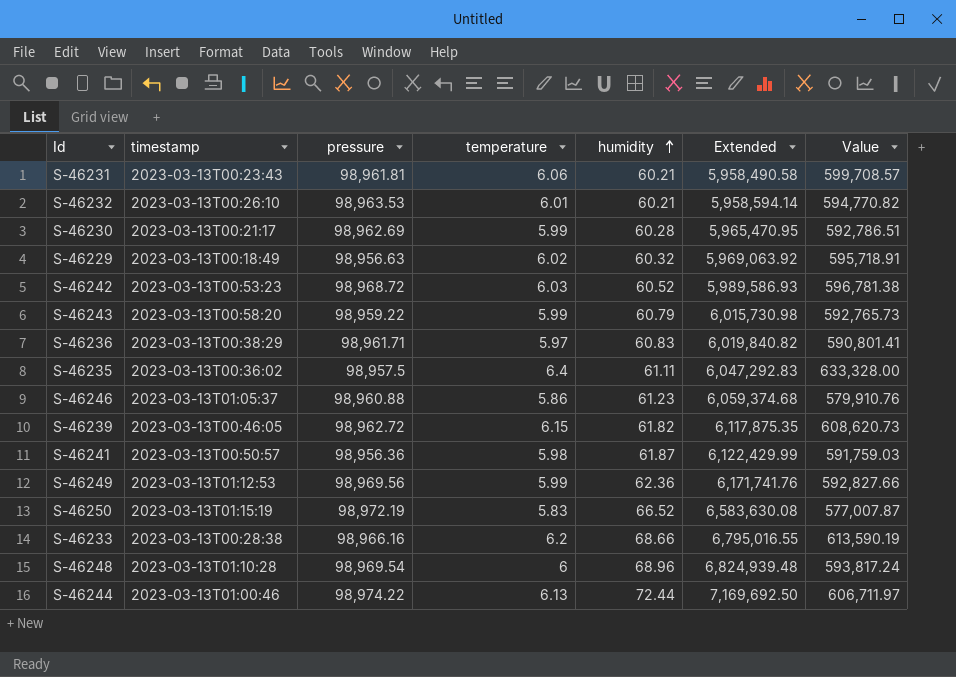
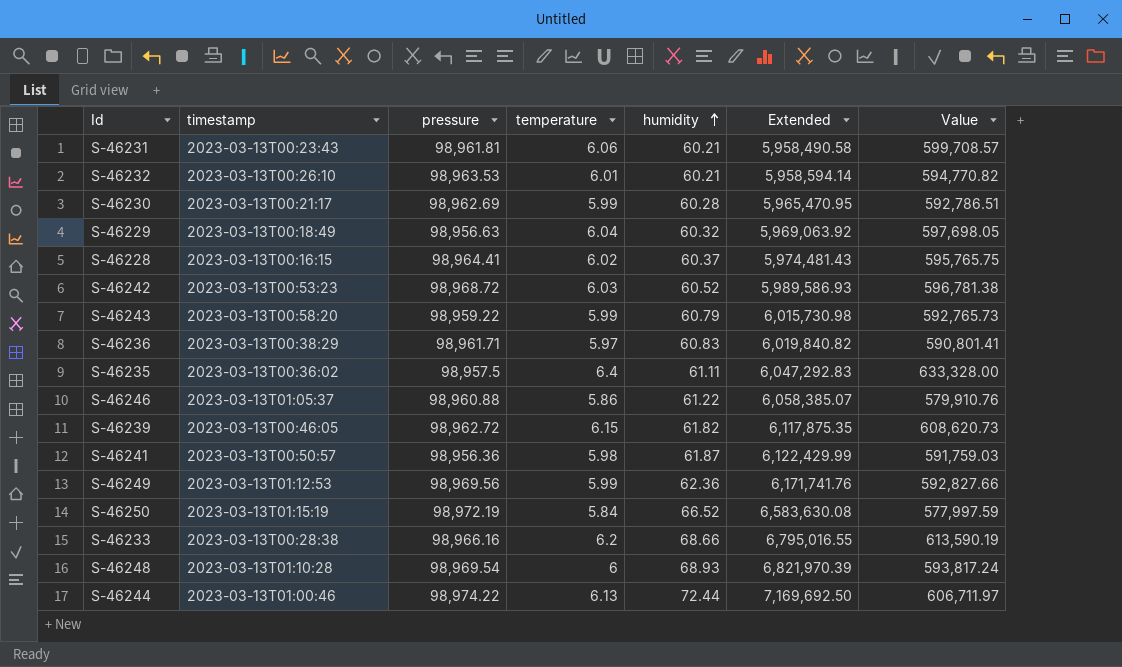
S-46229 | temperature: 6.02 -> 6.04
S-46229 | Value: 595,718.91 -> 597,698.05
row S-46228: none -> 2023-03-13T00:16:15 | 98,964.41 | 6.02 | 60.37 | 5,974,481.43 | 595,765.75
S-46246 | humidity: 61.23 -> 61.22
S-46246 | Extended: 6,059,374.68 -> 6,058,385.07
S-46250 | temperature: 5.83 -> 5.84
S-46250 | Value: 577,007.87 -> 577,997.59
S-46248 | humidity: 68.96 -> 68.93
S-46248 | Extended: 6,824,939.48 -> 6,821,970.39

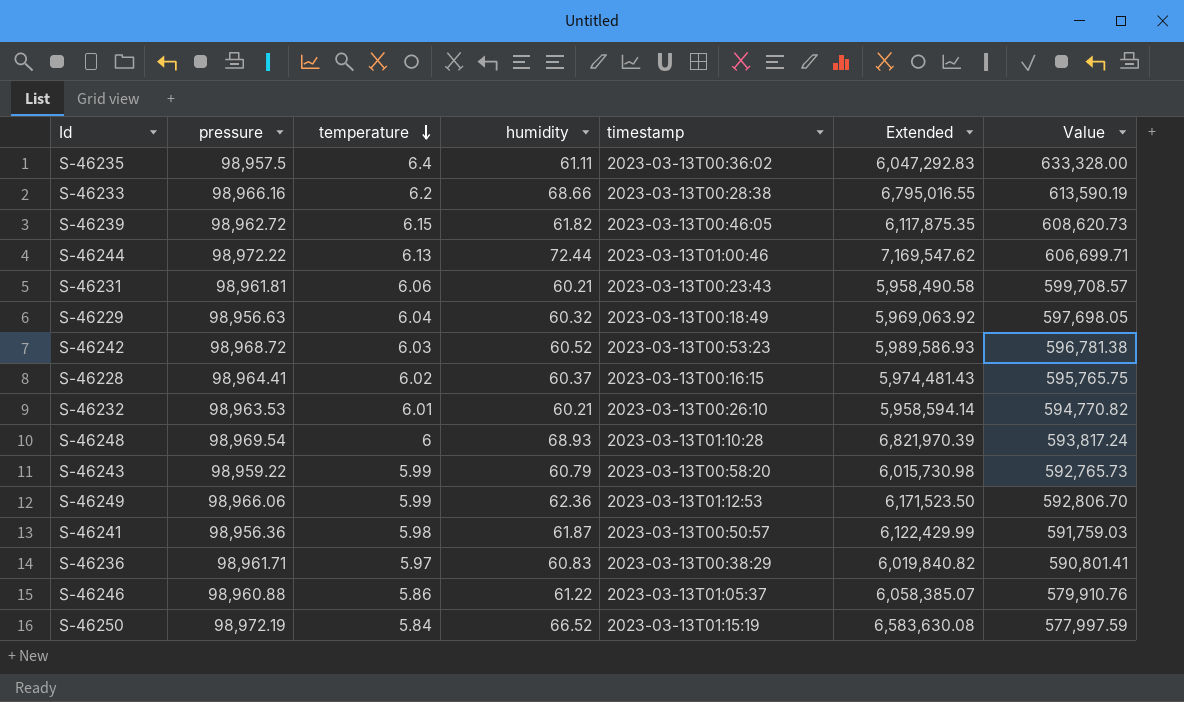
row order: humidity ascending -> temperature descending
column timestamp | position: 2 -> 5
row S-46230: 2023-03-13T00:21:17 | 98,962.69 | 5.99 | 60.28 | 5,965,470.95 | 592,786.51 -> none
S-46244 | pressure: 98,974.22 -> 98,972.22
S-46244 | Extended: 7,169,692.50 -> 7,169,547.62
S-46244 | Value: 606,711.97 -> 606,699.71
S-46249 | pressure: 98,969.56 -> 98,966.06
S-46249 | Extended: 6,171,741.76 -> 6,171,523.50
S-46249 | Value: 592,827.66 -> 592,806.70

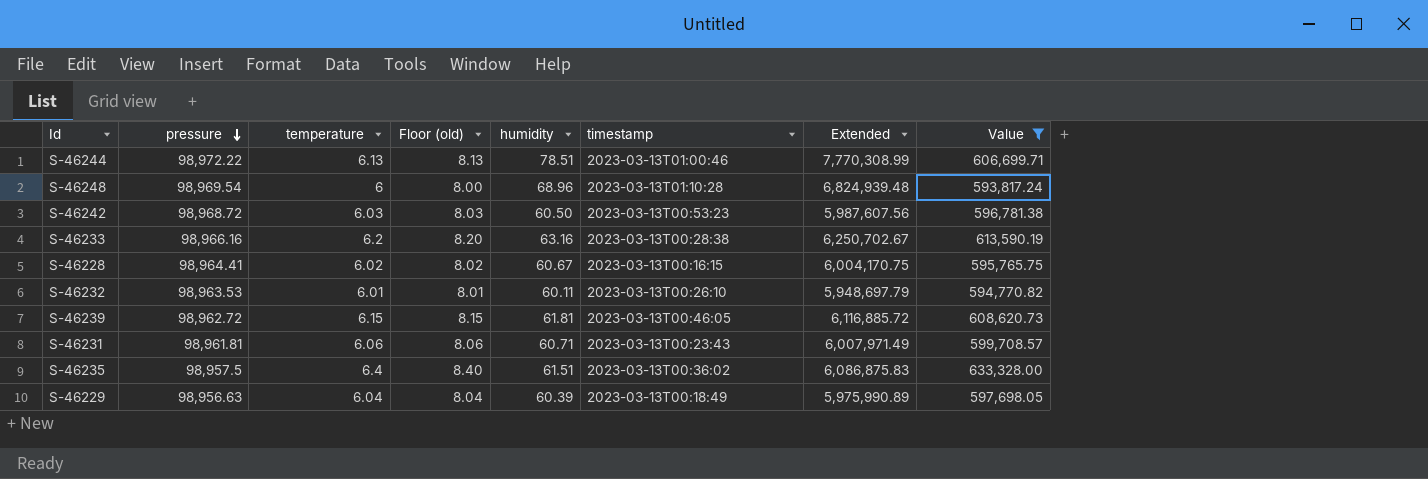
filter: none -> Value >= 593,817.24
row order: temperature descending -> pressure descending
column Floor (old) | formula: none -> [temperature] + 2
S-46244 | humidity: 72.44 -> 78.51
S-46244 | Extended: 7,169,547.62 -> 7,770,308.99
S-46248 | humidity: 68.93 -> 68.96
S-46248 | Extended: 6,821,970.39 -> 6,824,939.48
S-46242 | humidity: 60.52 -> 60.50
S-46242 | Extended: 5,989,586.93 -> 5,987,607.56
S-46233 | humidity: 68.66 -> 63.16
S-46233 | Extended: 6,795,016.55 -> 6,250,702.67
S-46228 | humidity: 60.37 -> 60.67
S-46228 | Extended: 5,974,481.43 -> 6,004,170.75
S-46232 | humidity: 60.21 -> 60.11
S-46232 | Extended: 5,958,594.14 -> 5,948,697.79
S-46239 | humidity: 61.82 -> 61.81
S-46239 | Extended: 6,117,875.35 -> 6,116,885.72
S-46231 | humidity: 60.21 -> 60.71
S-46231 | Extended: 5,958,490.58 -> 6,007,971.49
S-46235 | humidity: 61.11 -> 61.51
S-46235 | Extended: 6,047,292.83 -> 6,086,875.83
S-46229 | humidity: 60.32 -> 60.39
S-46229 | Extended: 5,969,063.92 -> 5,975,990.89

